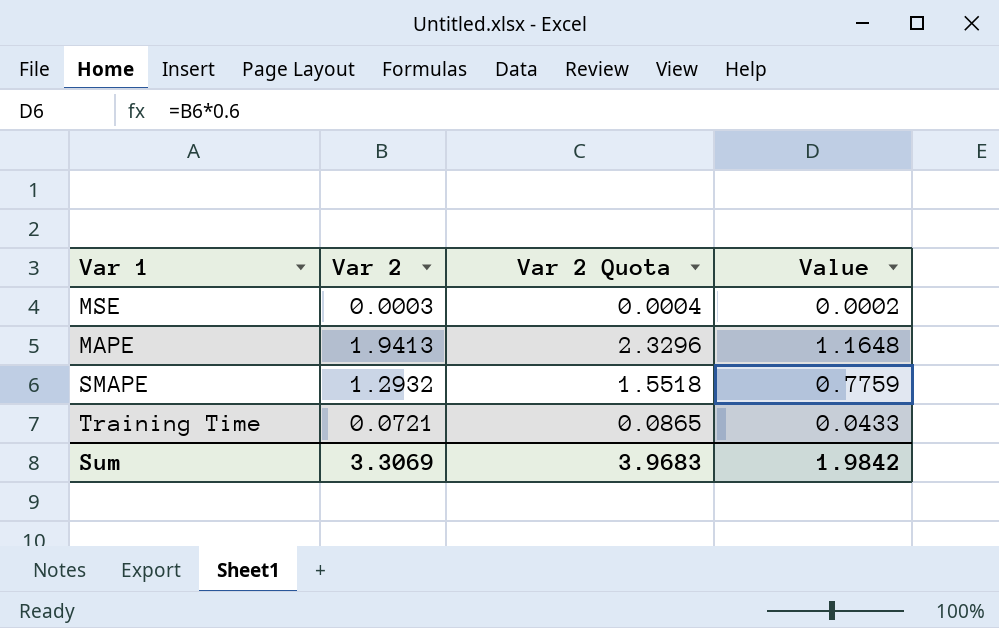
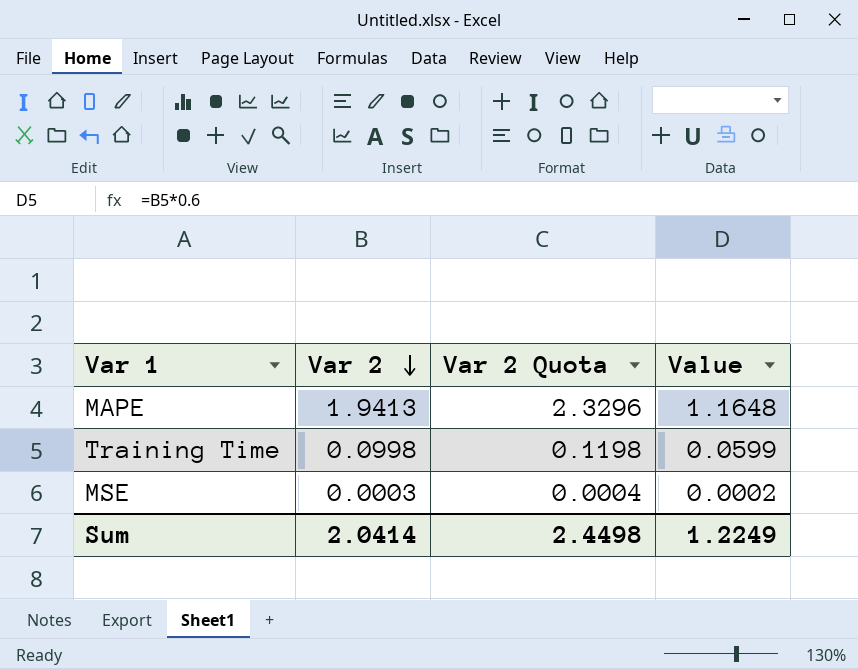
row order: none -> Var 2 descending
row SMAPE: 1.2932 | 1.5518 | 0.7759 -> none
Training Time | Var 2: 0.0721 -> 0.0998
Training Time | Var 2 Quota: 0.0865 -> 0.1198
Training Time | Value: 0.0433 -> 0.0599
Sum | Var 2: 3.3069 -> 2.0414
Sum | Var 2 Quota: 3.9683 -> 2.4498
Sum | Value: 1.9842 -> 1.2249

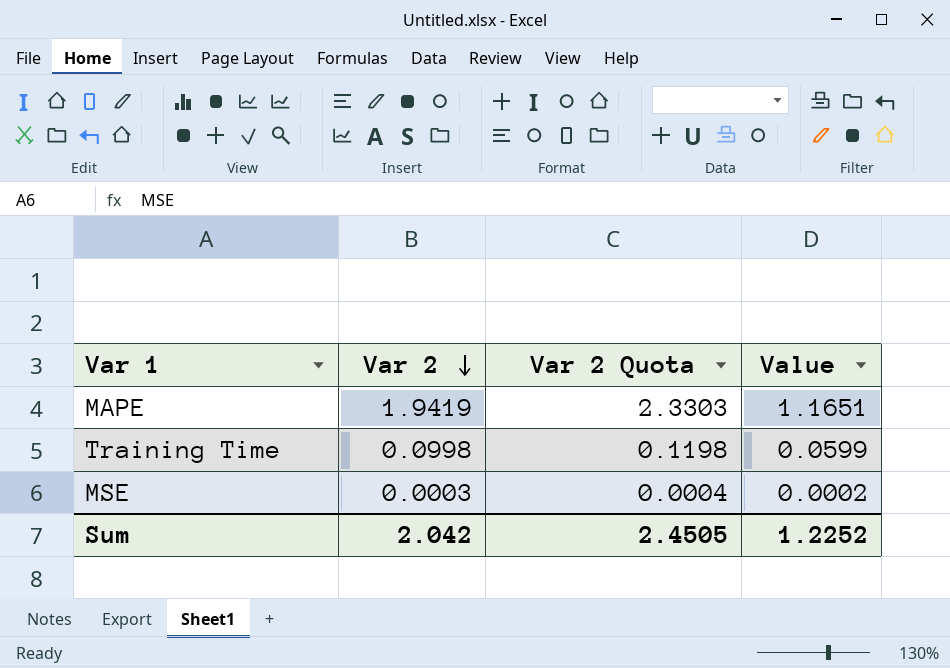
MAPE | Var 2: 1.9413 -> 1.9419
MAPE | Var 2 Quota: 2.3296 -> 2.3303
MAPE | Value: 1.1648 -> 1.1651
Sum | Var 2: 2.0414 -> 2.042
Sum | Var 2 Quota: 2.4498 -> 2.4505
Sum | Value: 1.2249 -> 1.2252

